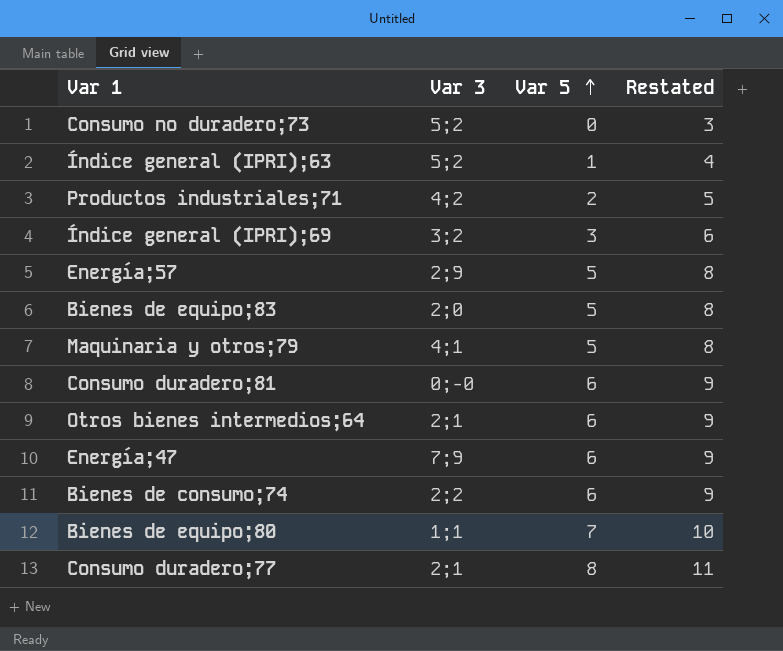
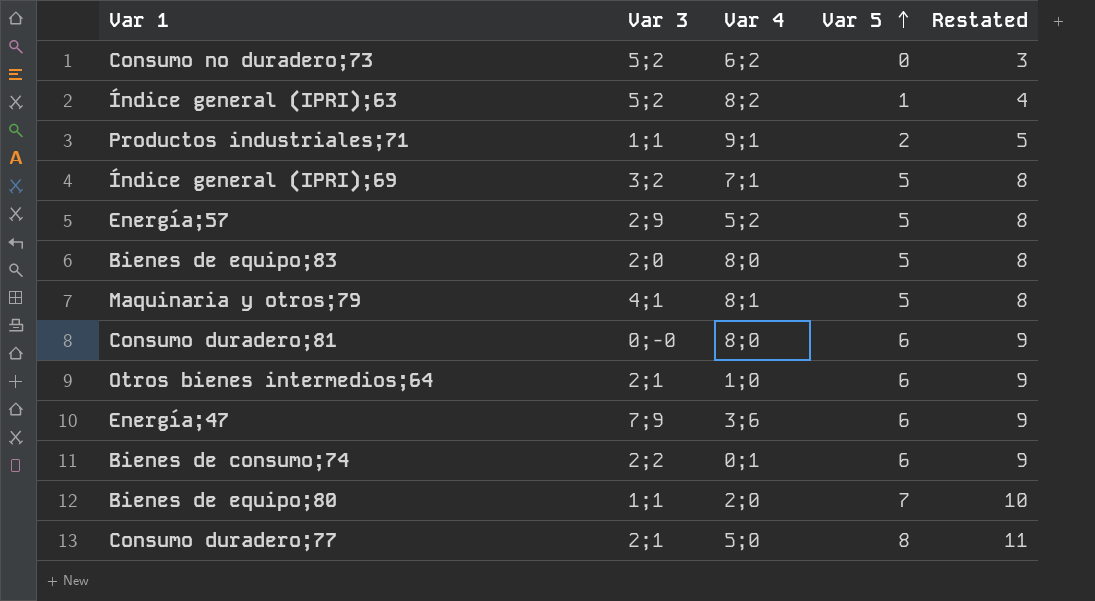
column Var 4 | position: none -> 3
Productos industriales;71 | Var 3: 4;2 -> 1;1
Índice general (IPRI);69 | Var 5: 3 -> 5
Índice general (IPRI);69 | Restated: 6 -> 8

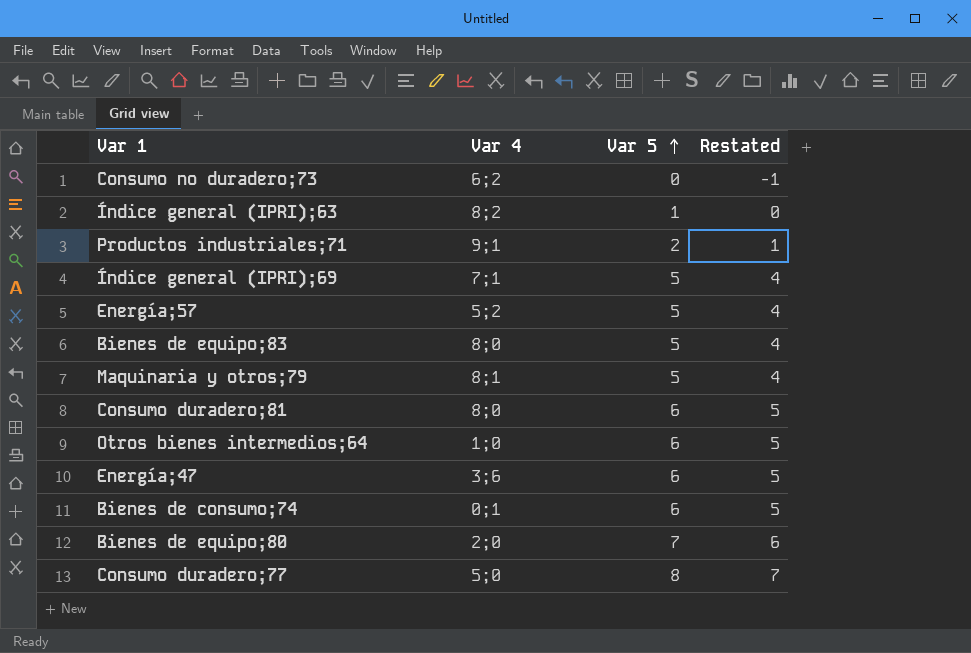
column Var 3 | position: 2 -> none
column Restated | formula: [Var 5] + 3 -> [Var 5] - 1

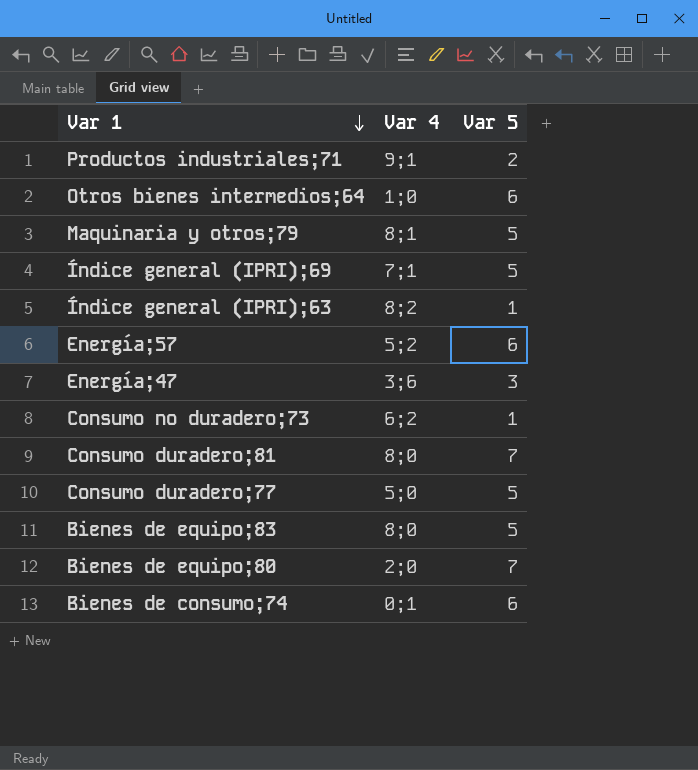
row order: Var 5 ascending -> Var 1 descending
column Restated | formula: [Var 5] - 1 -> none
Energía;57 | Var 5: 5 -> 6
Energía;47 | Var 5: 6 -> 3
Consumo no duradero;73 | Var 5: 0 -> 1
Consumo duradero;81 | Var 5: 6 -> 7
Consumo duradero;77 | Var 5: 8 -> 5

